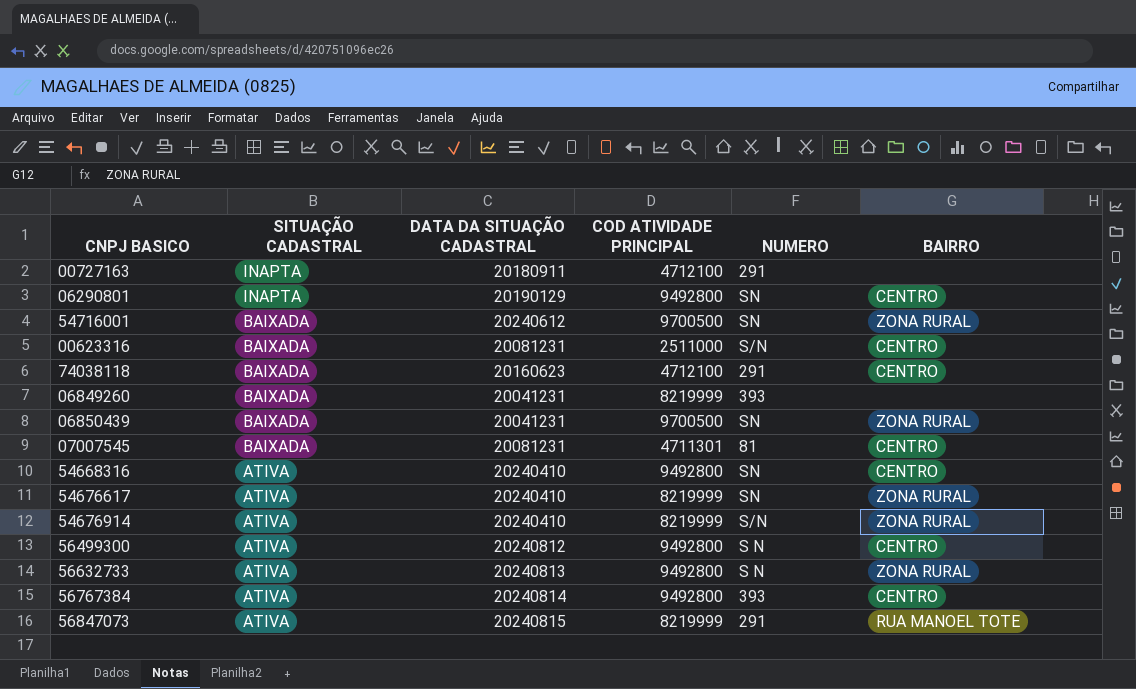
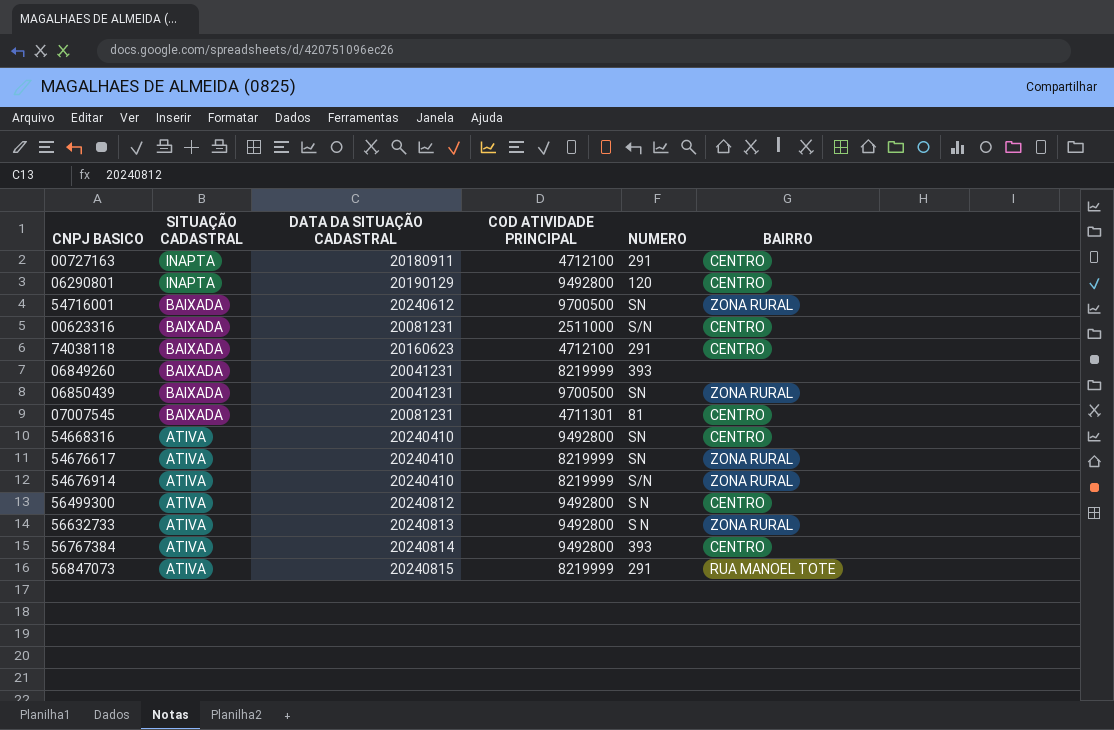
00727163 | BAIRRO: none -> CENTRO
06290801 | NUMERO: SN -> 120

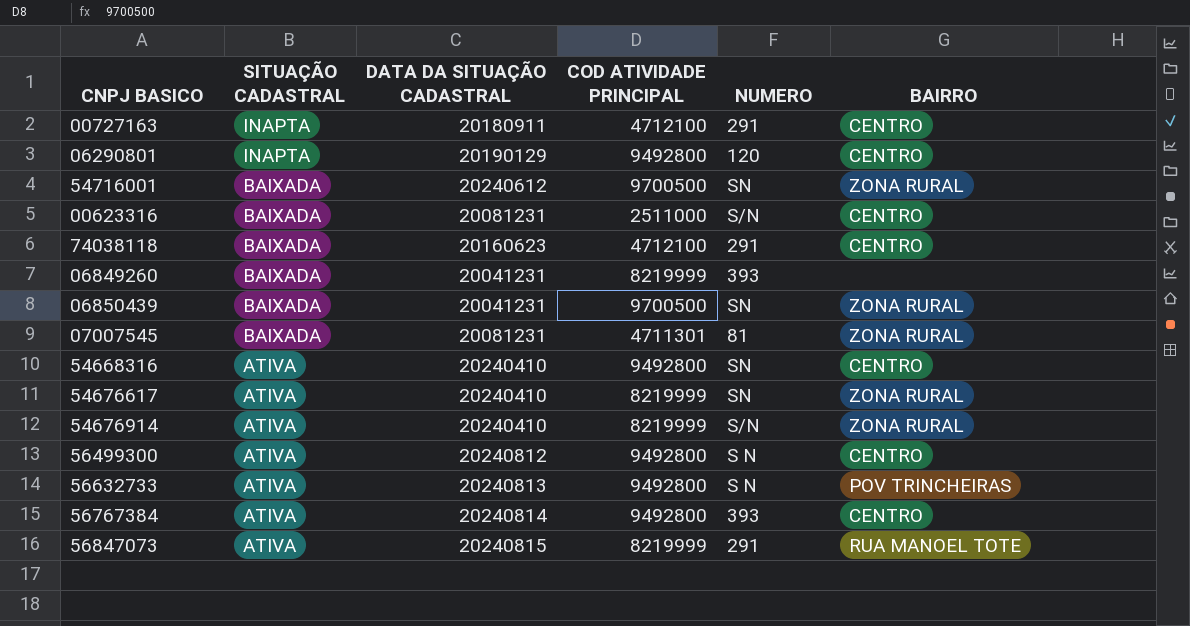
07007545 | BAIRRO: CENTRO -> ZONA RURAL
56632733 | BAIRRO: ZONA RURAL -> POV TRINCHEIRAS

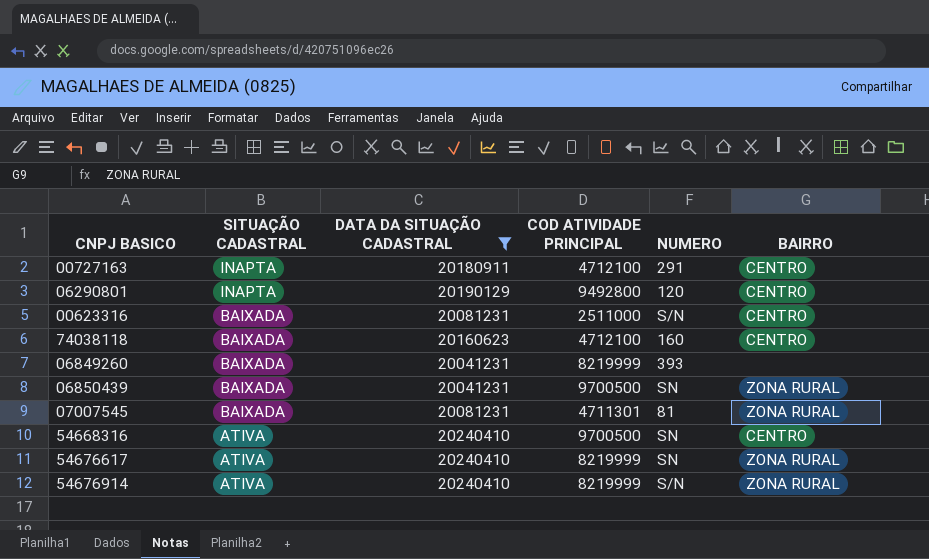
filter: none -> DATA DA SITUAÇÃO CADASTRAL <= 20240410
74038118 | NUMERO: 291 -> 160
54668316 | COD ATIVIDADE PRINCIPAL: 9492800 -> 9700500

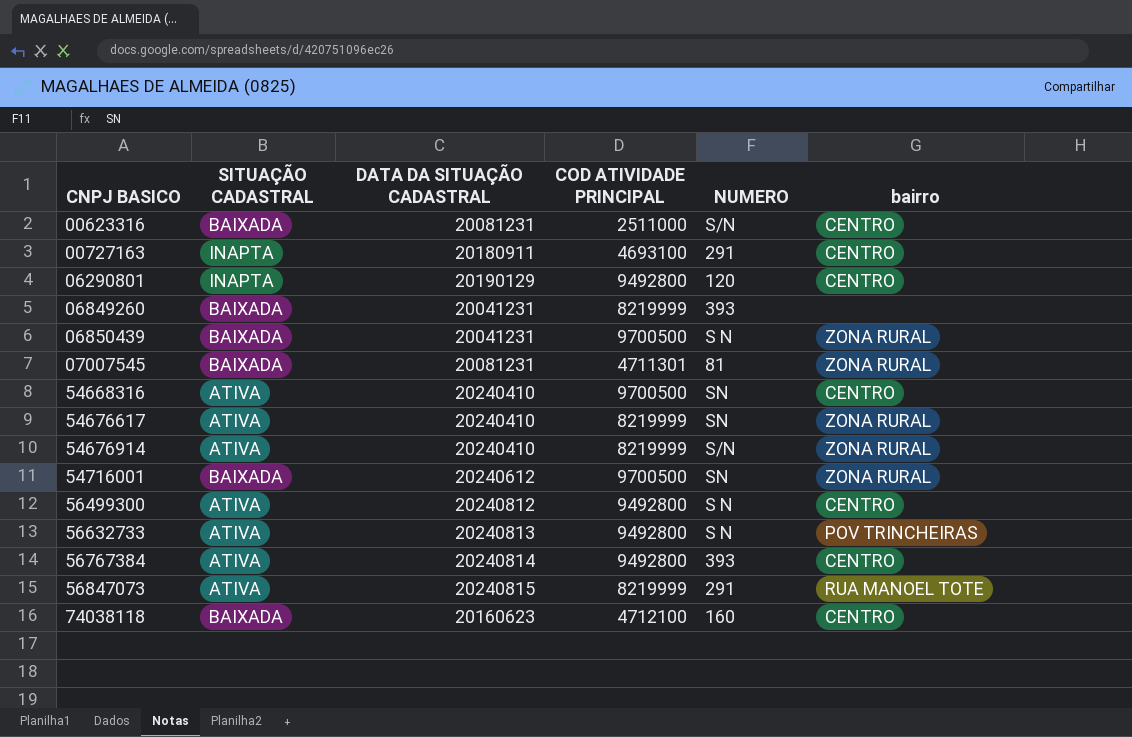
filter: DATA DA SITUAÇÃO CADASTRAL <= 20240410 -> none
row order: SITUAÇÃO CADASTRAL descending -> CNPJ BASICO ascending
column name: BAIRRO -> bairro
00727163 | COD ATIVIDADE PRINCIPAL: 4712100 -> 4693100
06850439 | NUMERO: SN -> S N

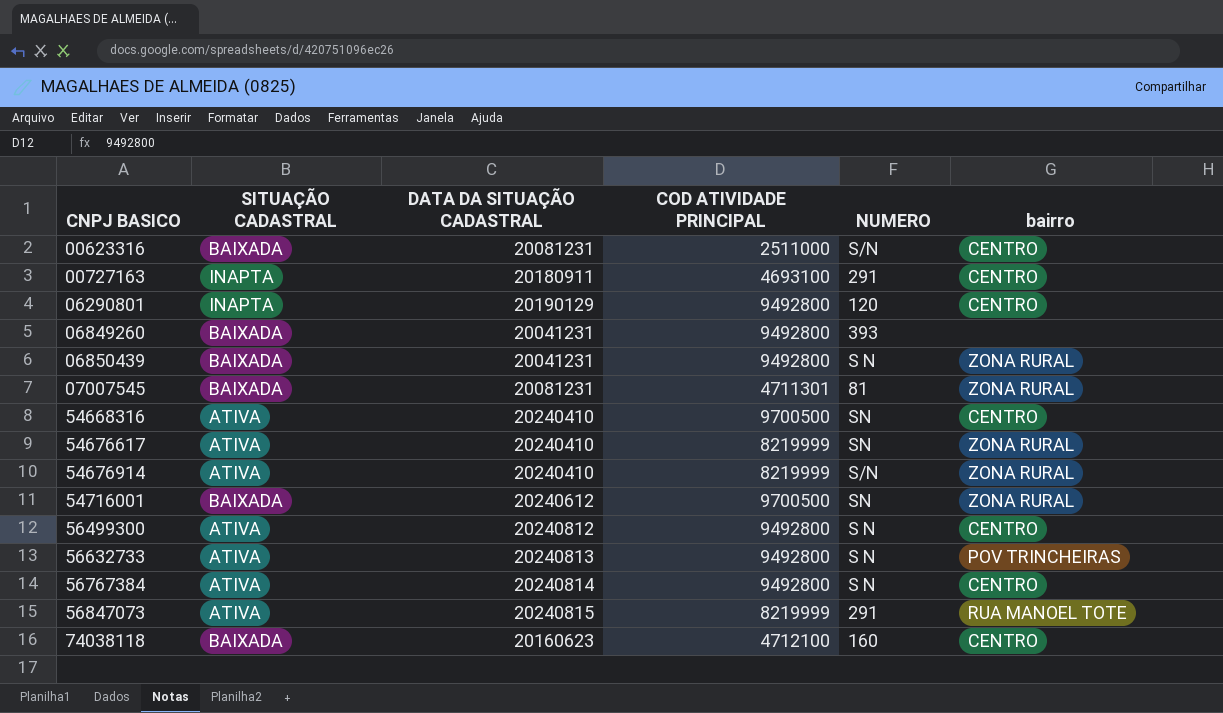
06849260 | COD ATIVIDADE PRINCIPAL: 8219999 -> 9492800
06850439 | COD ATIVIDADE PRINCIPAL: 9700500 -> 9492800
56767384 | NUMERO: 393 -> S N

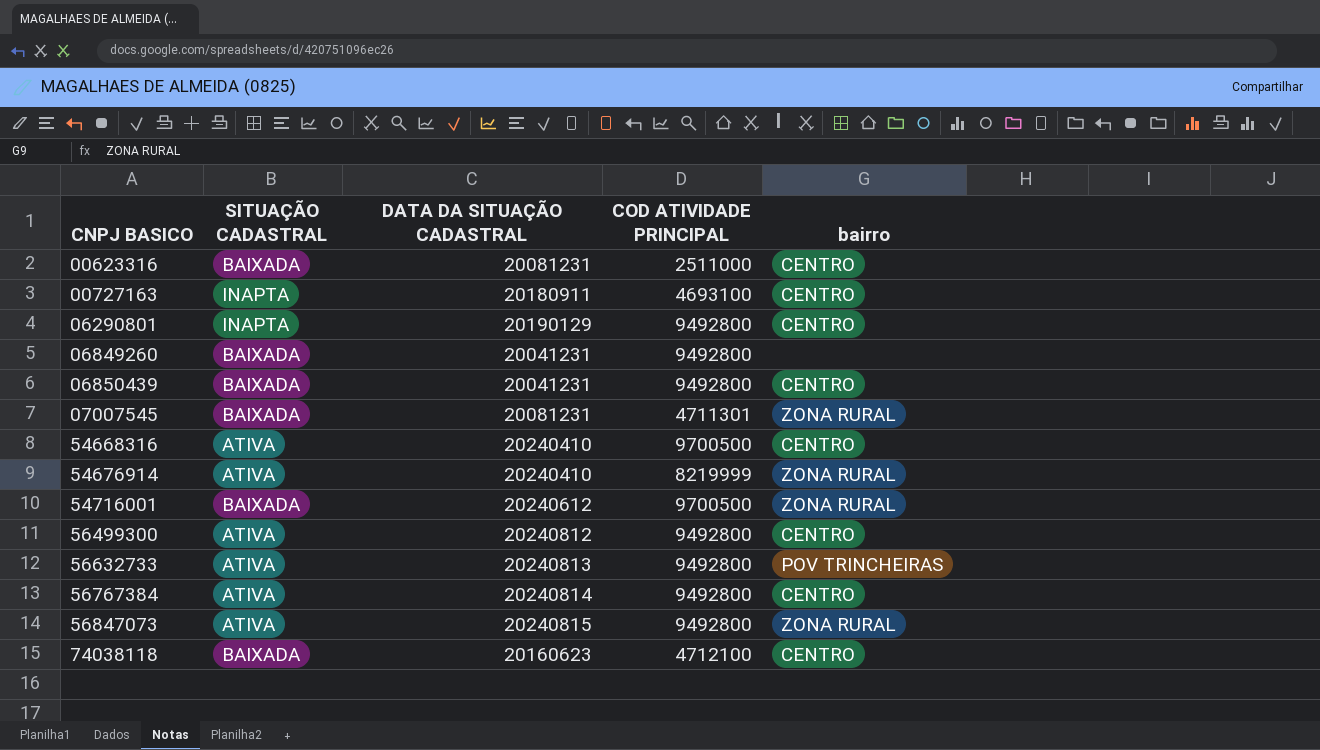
column NUMERO | position: 5 -> none
row 54676617: ATIVA | 20240410 | 8219999 | SN | ZONA RURAL -> none
06850439 | bairro: ZONA RURAL -> CENTRO
56847073 | COD ATIVIDADE PRINCIPAL: 8219999 -> 9492800
56847073 | bairro: RUA MANOEL TOTE -> ZONA RURAL

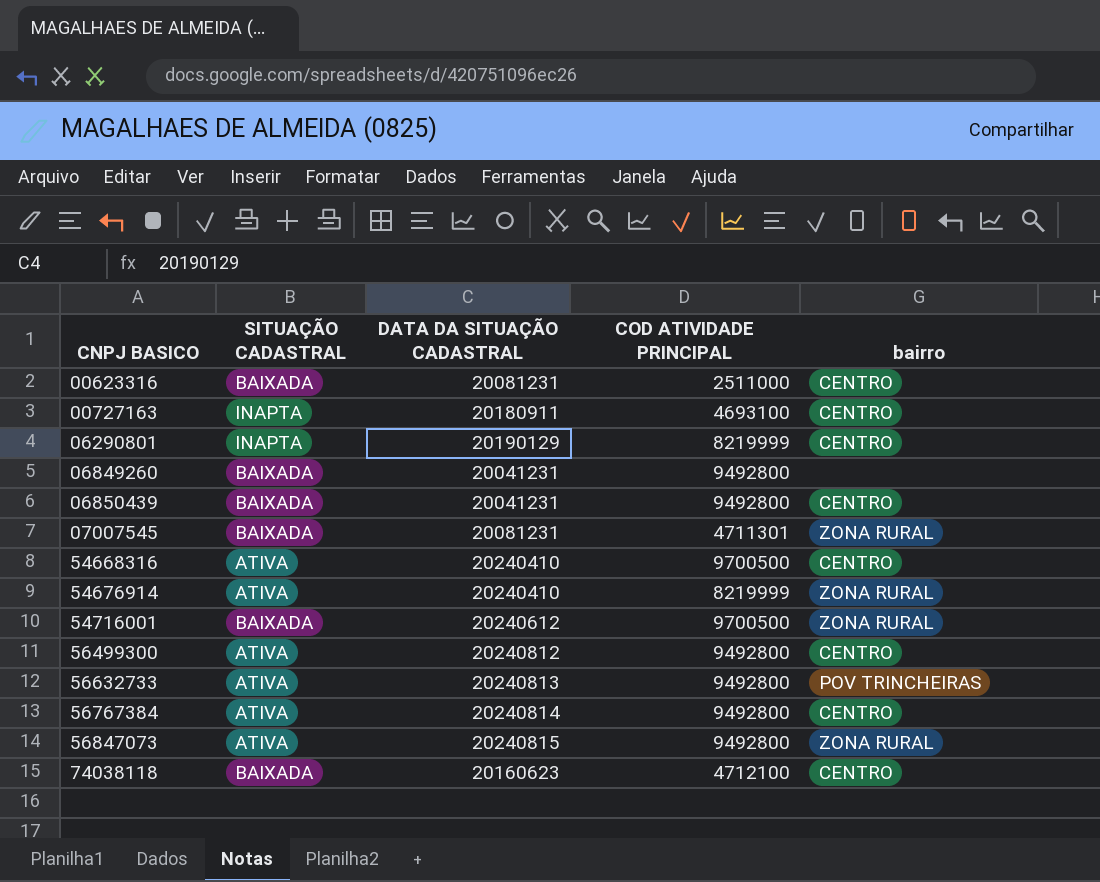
06290801 | COD ATIVIDADE PRINCIPAL: 9492800 -> 8219999

